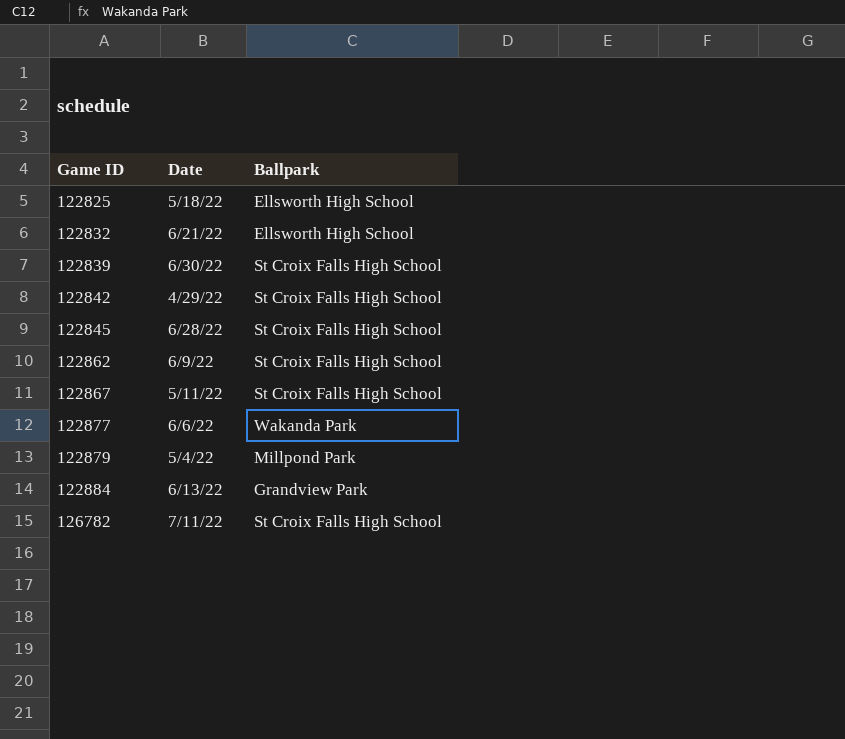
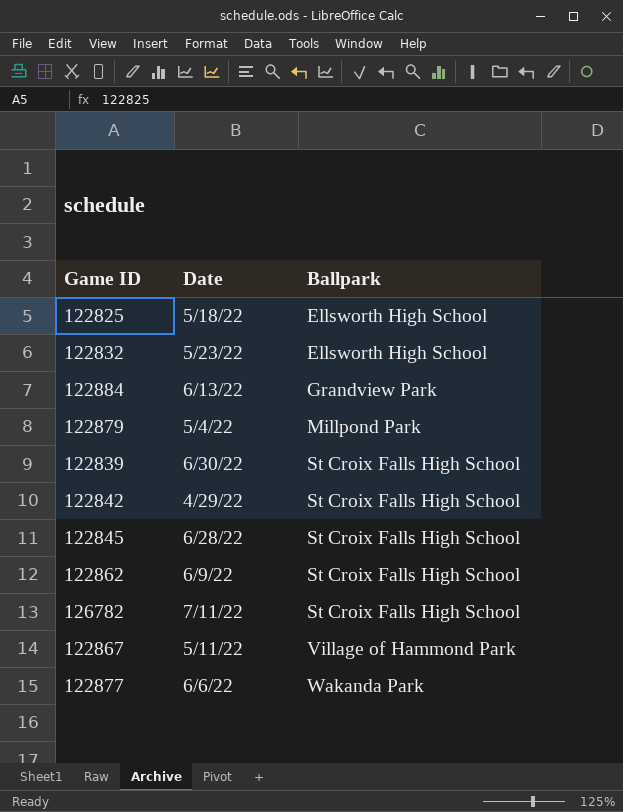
row order: Game ID ascending -> Ballpark ascending
122832 | Date: 6/21/22 -> 5/23/22
122867 | Ballpark: St Croix Falls High School -> Village of Hammond Park

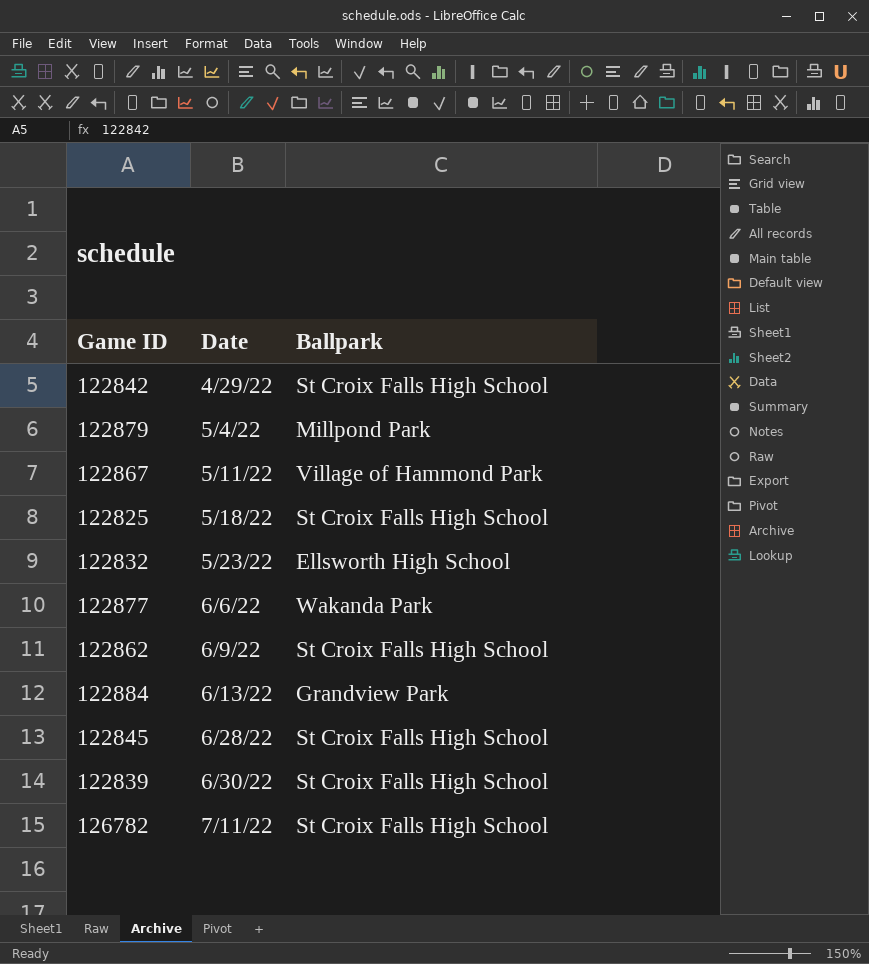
row order: Ballpark ascending -> Date ascending
122825 | Ballpark: Ellsworth High School -> St Croix Falls High School

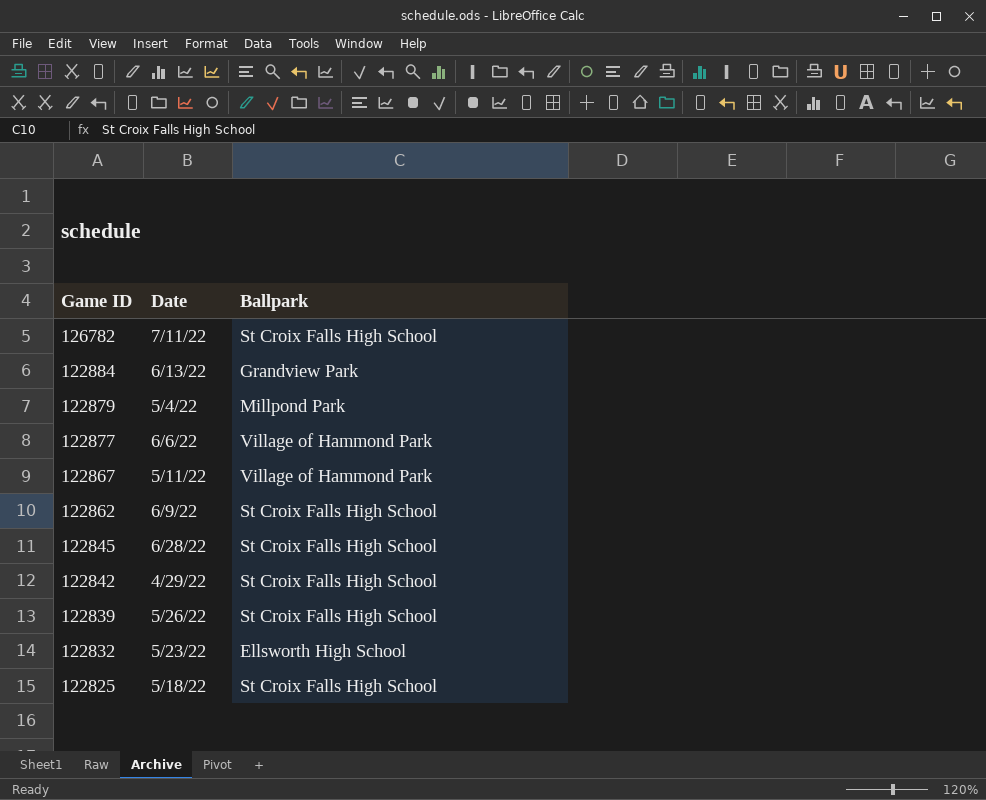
row order: Date ascending -> Game ID descending
122877 | Ballpark: Wakanda Park -> Village of Hammond Park
122839 | Date: 6/30/22 -> 5/26/22

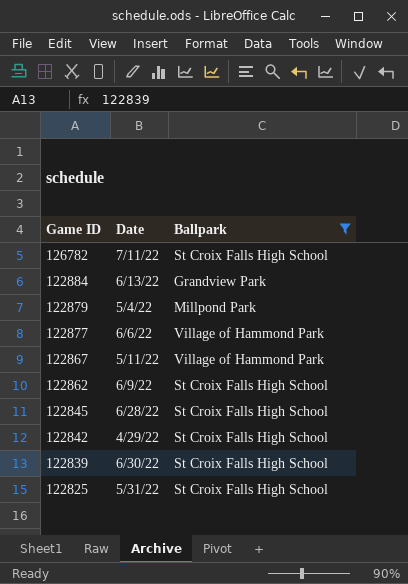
filter: none -> Ballpark != Ellsworth High School
122839 | Date: 5/26/22 -> 6/30/22
122825 | Date: 5/18/22 -> 5/31/22

